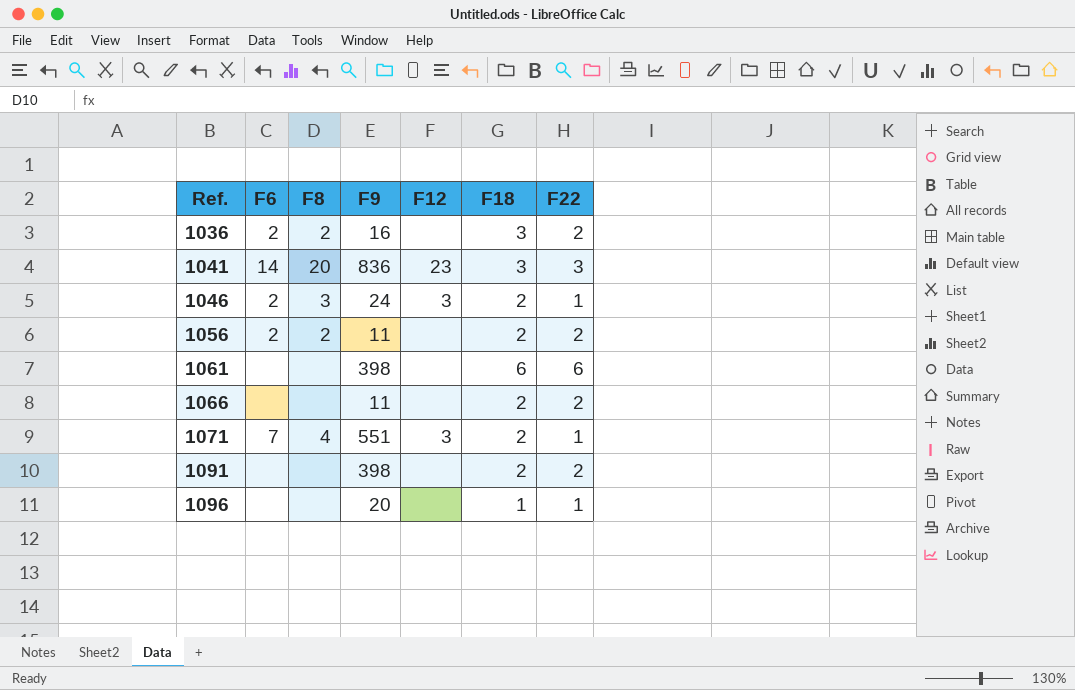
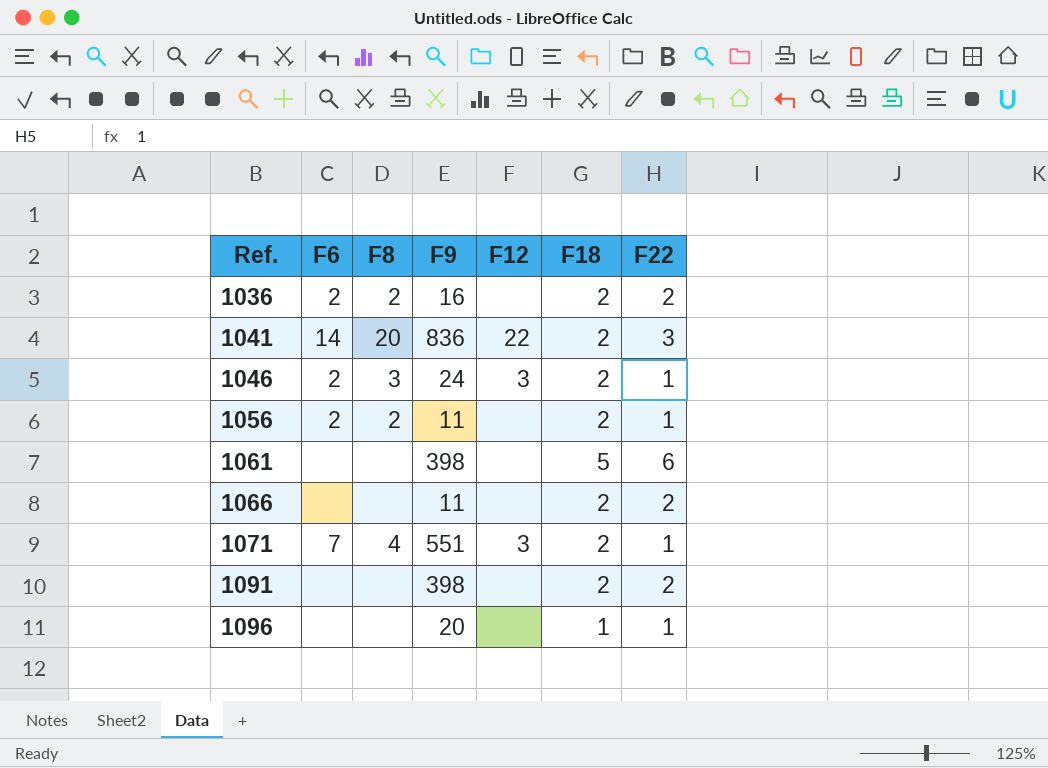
1036 | F18: 3 -> 2
1041 | F12: 23 -> 22
1041 | F18: 3 -> 2
1056 | F22: 2 -> 1
1061 | F18: 6 -> 5

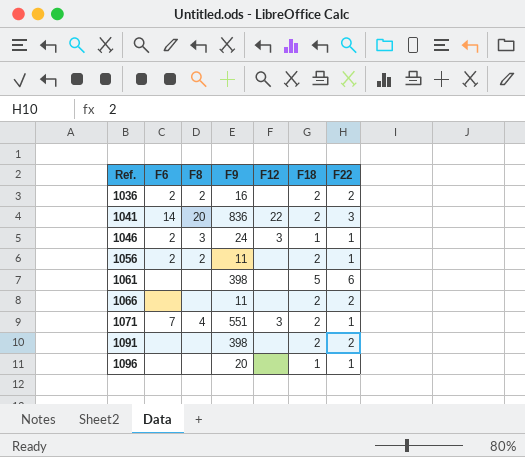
1046 | F18: 2 -> 1

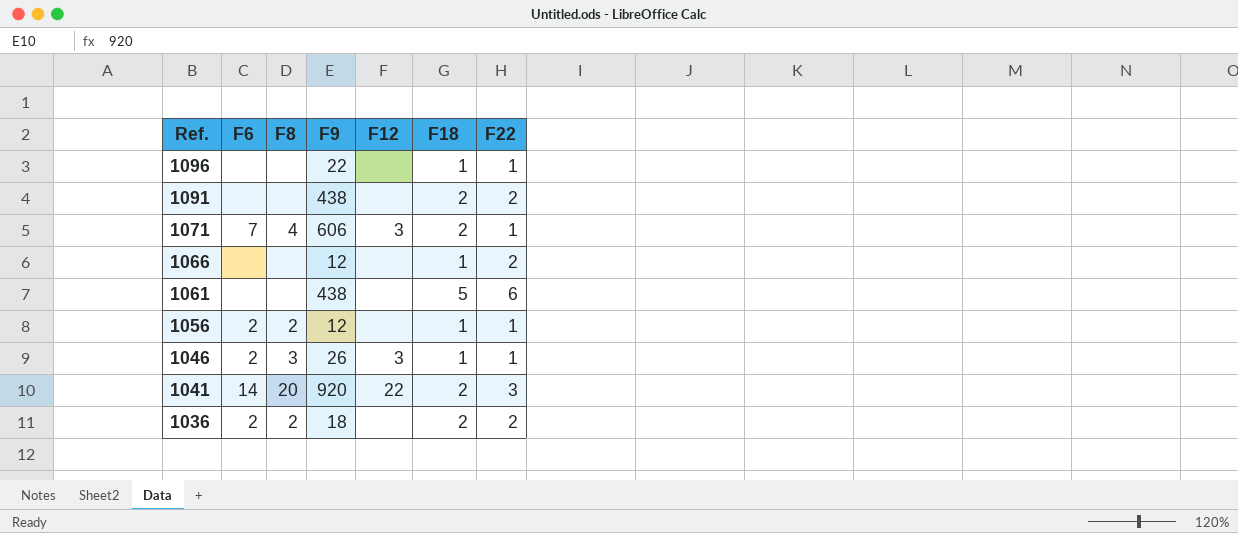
row order: Ref. ascending -> Ref. descending
1096 | F9: 20 -> 22
1091 | F9: 398 -> 438
1071 | F9: 551 -> 606
1066 | F9: 11 -> 12
1066 | F18: 2 -> 1
1061 | F9: 398 -> 438
1056 | F9: 11 -> 12
1056 | F18: 2 -> 1
1046 | F9: 24 -> 26
1041 | F9: 836 -> 920
1036 | F9: 16 -> 18

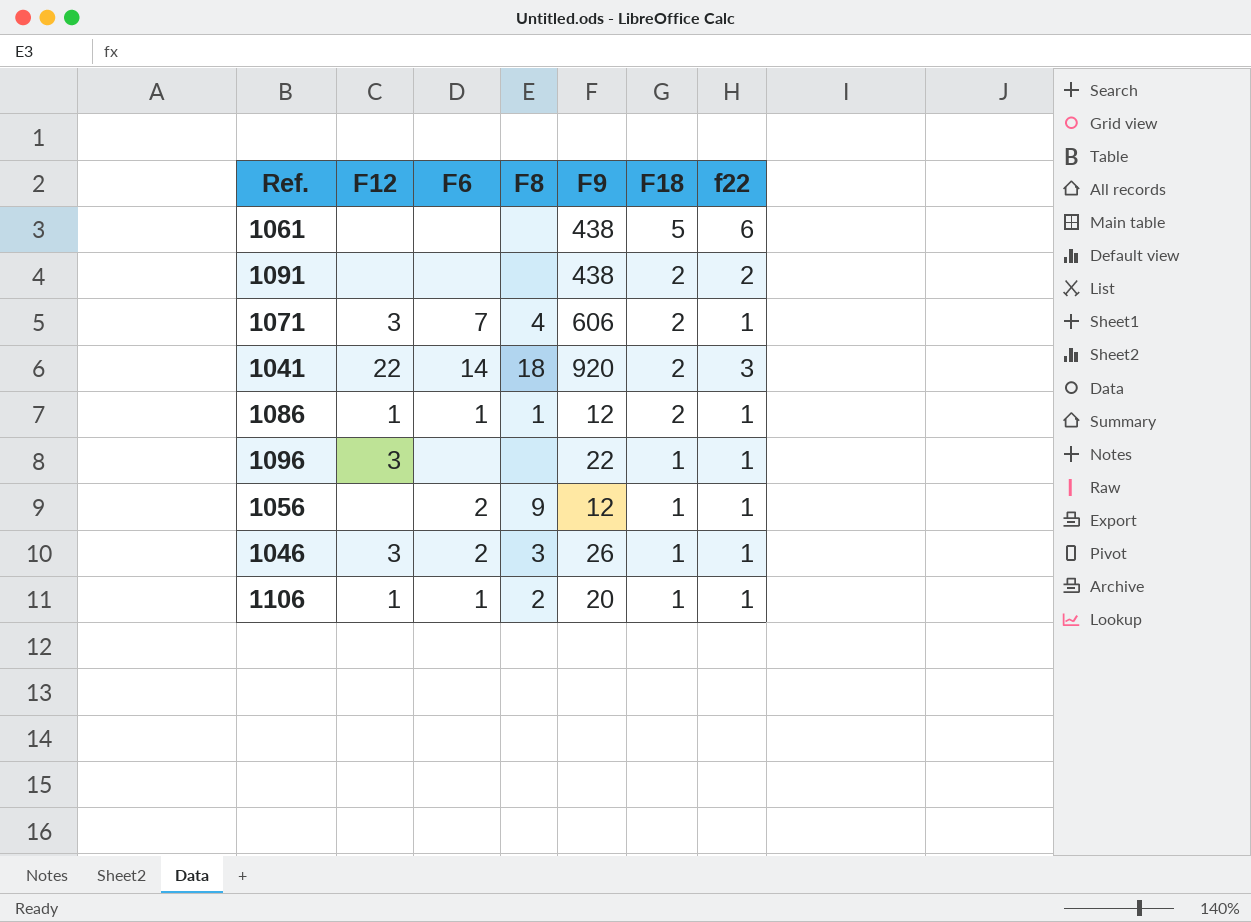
row order: Ref. descending -> F18 descending
column F12 | position: 5 -> 2
column name: F22 -> f22
row 1066: none | none | 12 | none | 1 | 2 -> none
row 1036: 2 | 2 | 18 | none | 2 | 2 -> none
1041 | F8: 20 -> 18
row 1086: none -> 1 | 1 | 1 | 12 | 2 | 1
1096 | F12: none -> 3
1056 | F8: 2 -> 9
row 1106: none -> 1 | 1 | 2 | 20 | 1 | 1

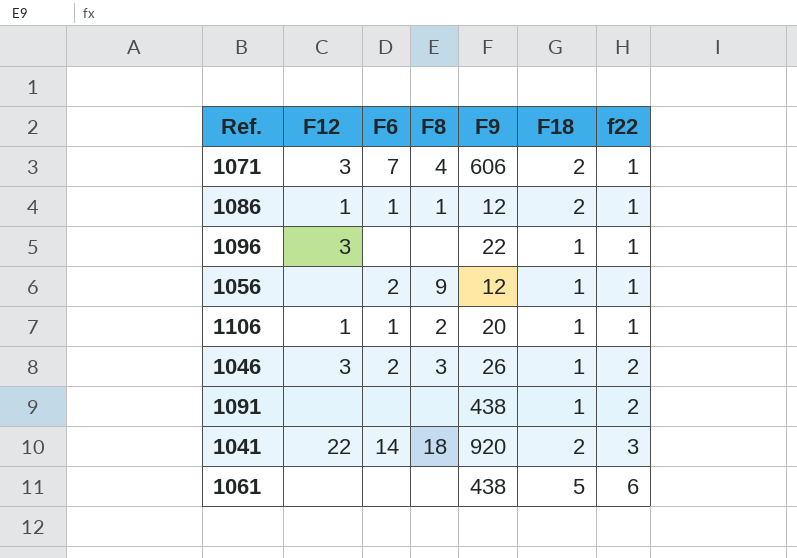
row order: F18 descending -> f22 ascending
1046 | f22: 1 -> 2
1091 | F18: 2 -> 1

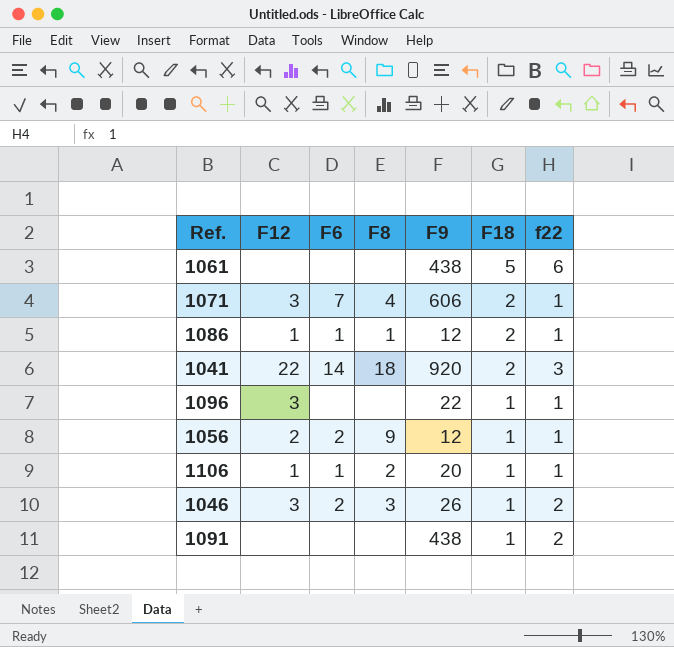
row order: f22 ascending -> F18 descending
1056 | F12: none -> 2

